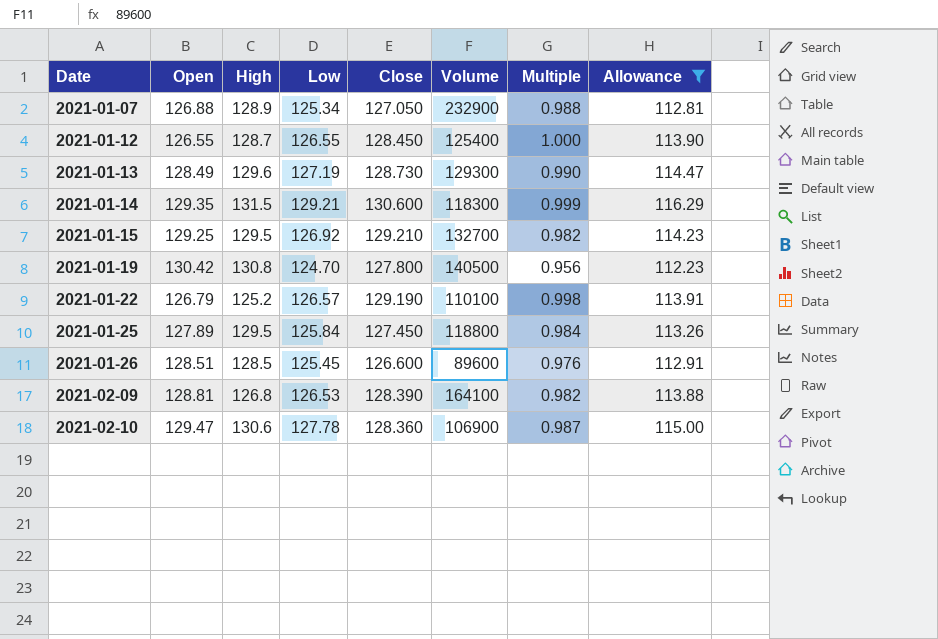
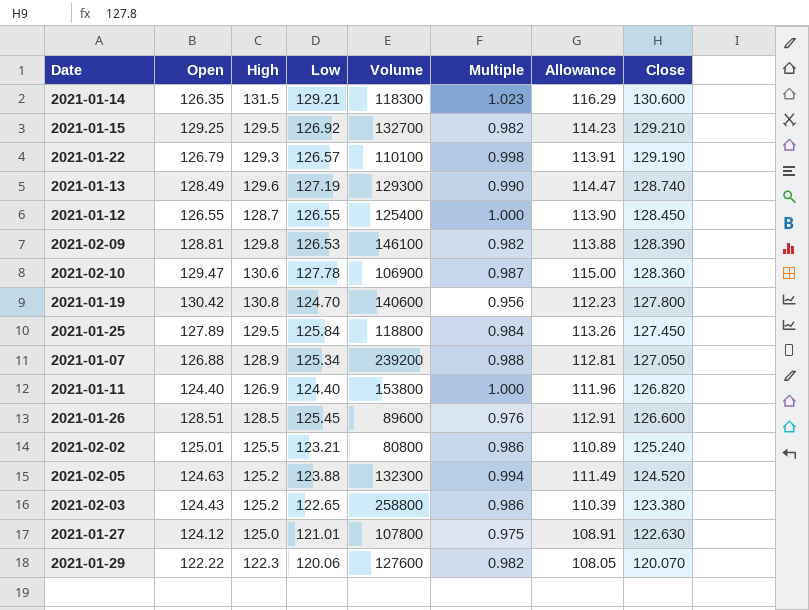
filter: Allowance >= 112.23 -> none
row order: Date ascending -> Close descending
column Close | position: 5 -> 8
2021-01-14 | Open: 129.35 -> 126.35
2021-01-14 | Multiple: 0.999 -> 1.023
2021-01-22 | High: 125.2 -> 129.3
2021-01-13 | Close: 128.730 -> 128.740
2021-02-09 | High: 126.8 -> 129.8
2021-02-09 | Volume: 164100 -> 146100
2021-01-19 | Volume: 140500 -> 140600
2021-01-07 | Volume: 232900 -> 239200

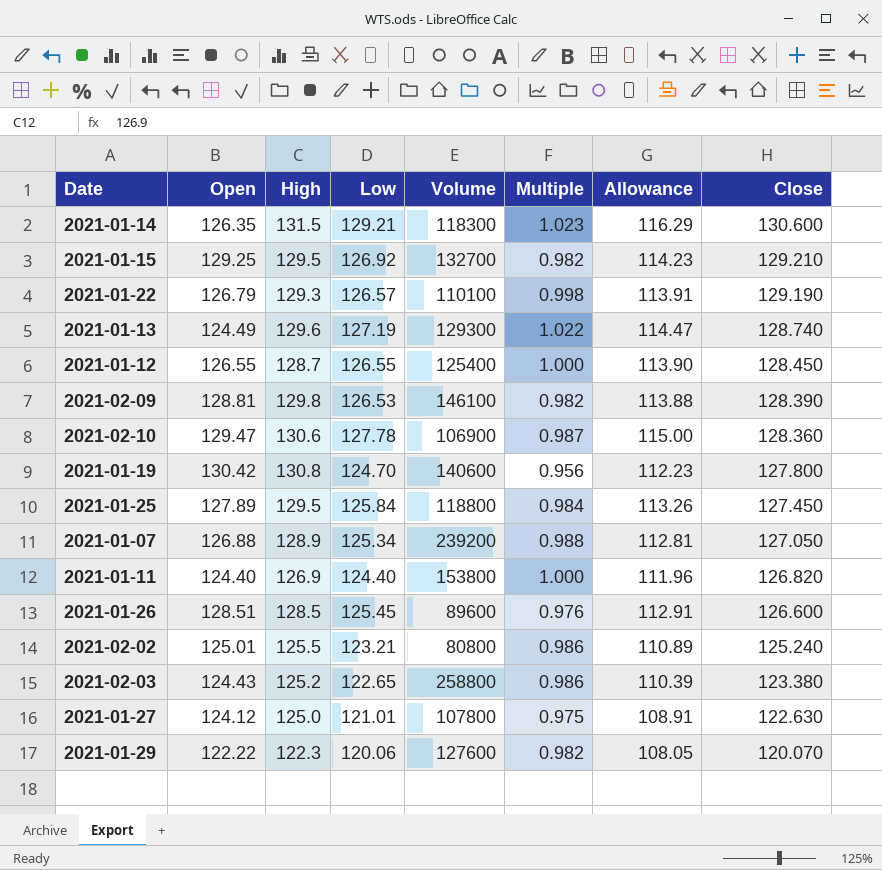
row 2021-02-05: 124.63 | 125.2 | 123.88 | 132300 | 0.994 | 111.49 | 124.520 -> none
2021-01-13 | Open: 128.49 -> 124.49
2021-01-13 | Multiple: 0.990 -> 1.022

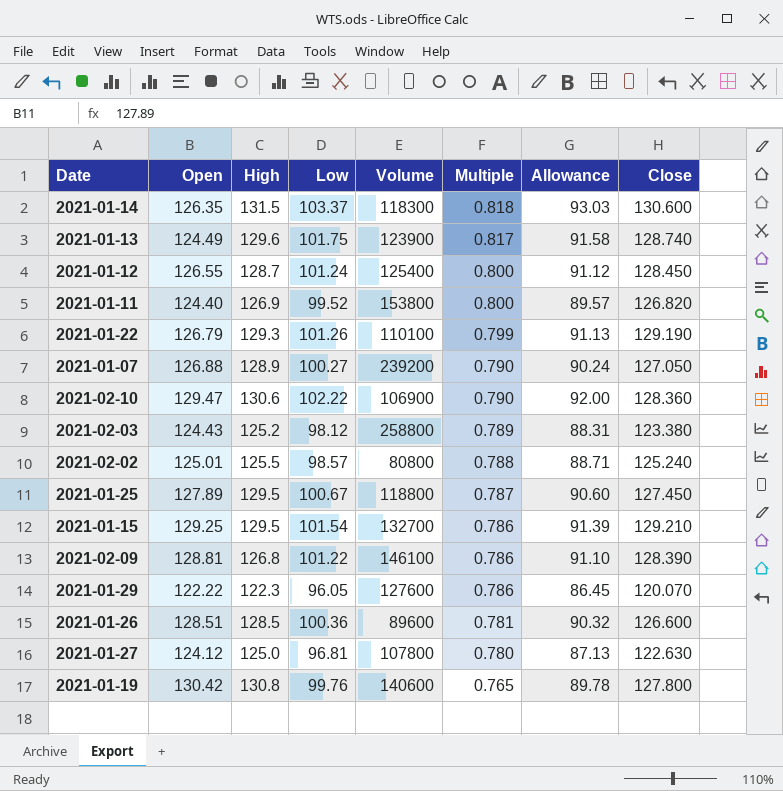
row order: Close descending -> Multiple descending
2021-01-14 | Low: 129.21 -> 103.37
2021-01-14 | Multiple: 1.023 -> 0.818
2021-01-14 | Allowance: 116.29 -> 93.03
2021-01-13 | Low: 127.19 -> 101.75
2021-01-13 | Volume: 129300 -> 123900
2021-01-13 | Multiple: 1.022 -> 0.817
2021-01-13 | Allowance: 114.47 -> 91.58
2021-01-12 | Low: 126.55 -> 101.24
2021-01-12 | Multiple: 1.000 -> 0.800
2021-01-12 | Allowance: 113.90 -> 91.12
2021-01-11 | Low: 124.40 -> 99.52
2021-01-11 | Multiple: 1.000 -> 0.800
2021-01-11 | Allowance: 111.96 -> 89.57
2021-01-22 | Low: 126.57 -> 101.26
2021-01-22 | Multiple: 0.998 -> 0.799
2021-01-22 | Allowance: 113.91 -> 91.13
2021-01-07 | Low: 125.34 -> 100.27
2021-01-07 | Multiple: 0.988 -> 0.790
2021-01-07 | Allowance: 112.81 -> 90.24
2021-02-10 | Low: 127.78 -> 102.22
2021-02-10 | Multiple: 0.987 -> 0.790
2021-02-10 | Allowance: 115.00 -> 92.00
2021-02-03 | Low: 122.65 -> 98.12
2021-02-03 | Multiple: 0.986 -> 0.789
2021-02-03 | Allowance: 110.39 -> 88.31
2021-02-02 | Low: 123.21 -> 98.57
2021-02-02 | Multiple: 0.986 -> 0.788
2021-02-02 | Allowance: 110.89 -> 88.71
2021-01-25 | Low: 125.84 -> 100.67
2021-01-25 | Multiple: 0.984 -> 0.787
2021-01-25 | Allowance: 113.26 -> 90.60
2021-01-15 | Low: 126.92 -> 101.54
2021-01-15 | Multiple: 0.982 -> 0.786
2021-01-15 | Allowance: 114.23 -> 91.39
2021-02-09 | High: 129.8 -> 126.8
2021-02-09 | Low: 126.53 -> 101.22
2021-02-09 | Multiple: 0.982 -> 0.786
2021-02-09 | Allowance: 113.88 -> 91.10
2021-01-29 | Low: 120.06 -> 96.05
2021-01-29 | Multiple: 0.982 -> 0.786
2021-01-29 | Allowance: 108.05 -> 86.45
2021-01-26 | Low: 125.45 -> 100.36
2021-01-26 | Multiple: 0.976 -> 0.781
2021-01-26 | Allowance: 112.91 -> 90.32
2021-01-27 | Low: 121.01 -> 96.81
2021-01-27 | Multiple: 0.975 -> 0.780
2021-01-27 | Allowance: 108.91 -> 87.13
2021-01-19 | Low: 124.70 -> 99.76
2021-01-19 | Multiple: 0.956 -> 0.765
2021-01-19 | Allowance: 112.23 -> 89.78

